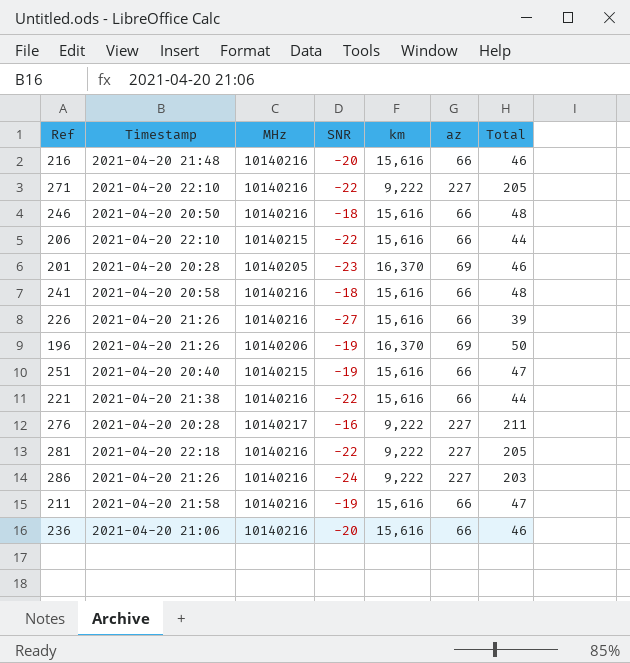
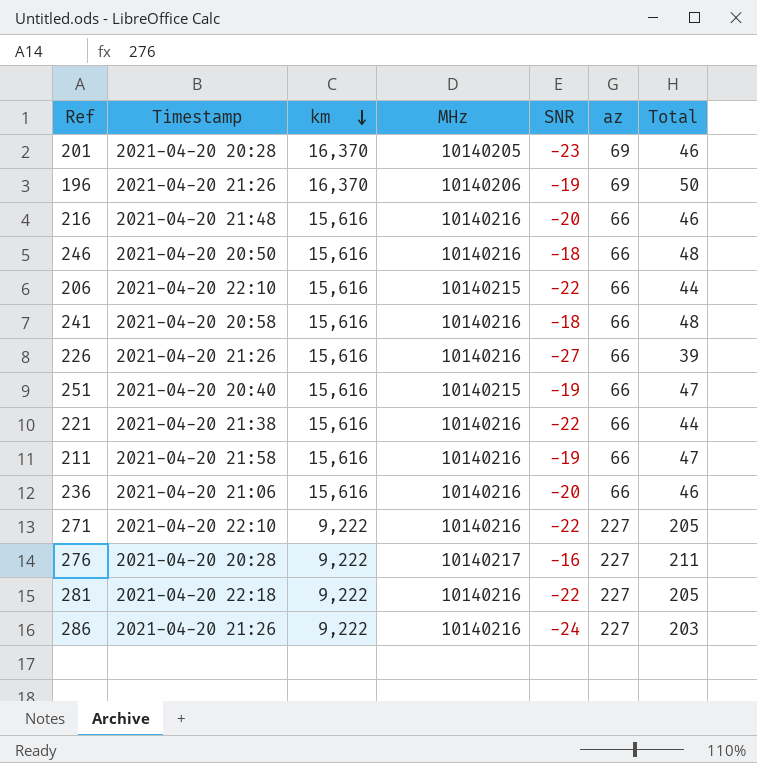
row order: none -> km descending
column km | position: 5 -> 3

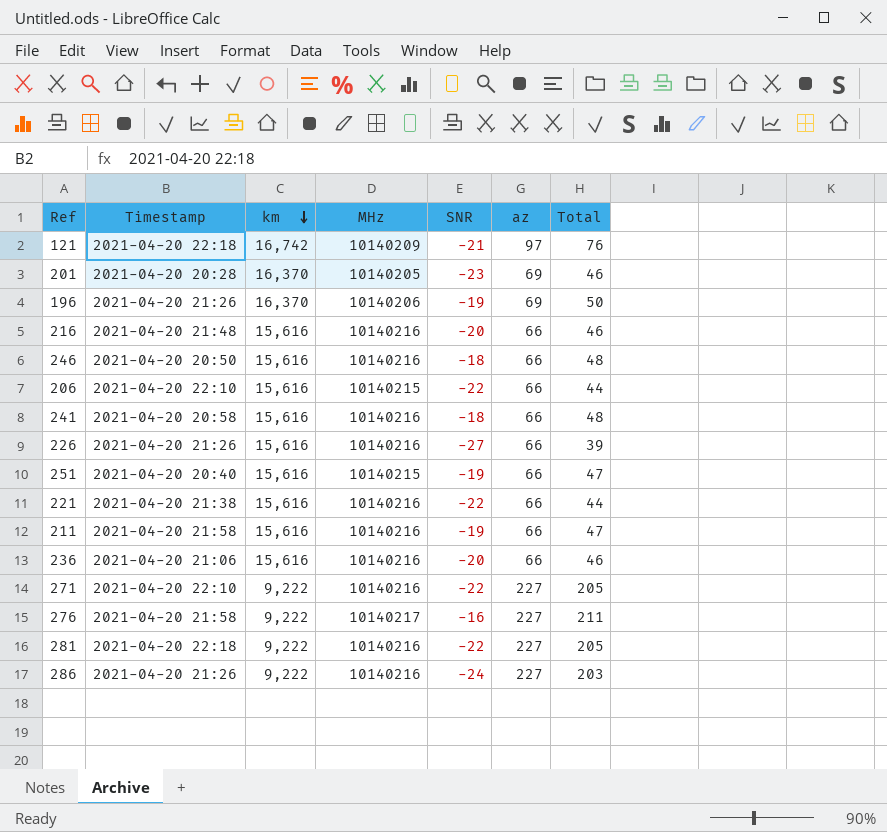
row 121: none -> 2021-04-20 22:18 | 16,742 | 10140209 | -21 | 97 | 76
276 | Timestamp: 2021-04-20 20:28 -> 2021-04-20 21:58

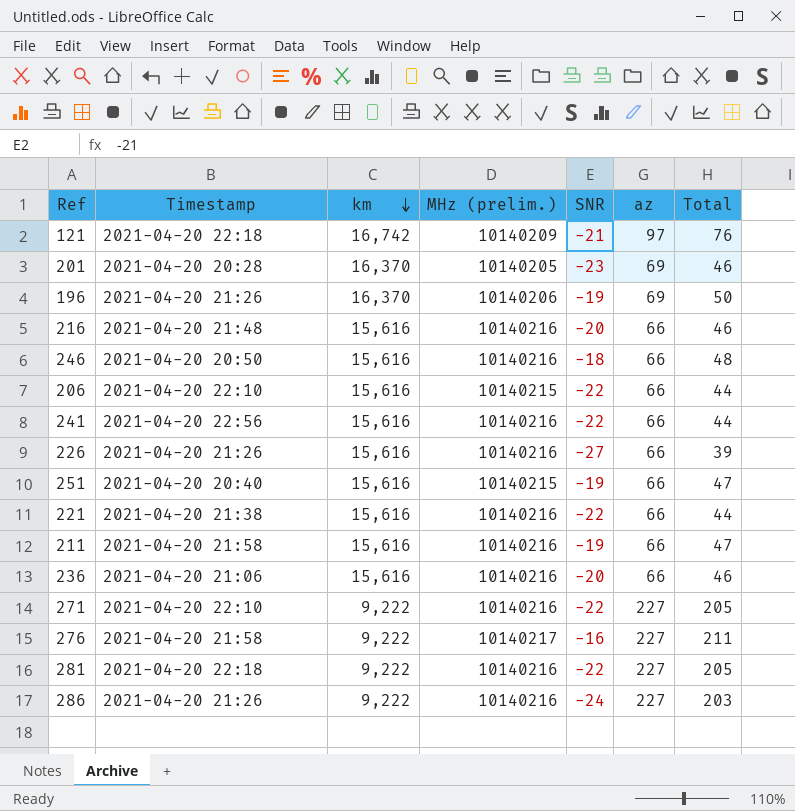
column name: MHz -> MHz (prelim.)
241 | Timestamp: 2021-04-20 20:58 -> 2021-04-20 22:56
241 | SNR: -18 -> -22
241 | Total: 48 -> 44

